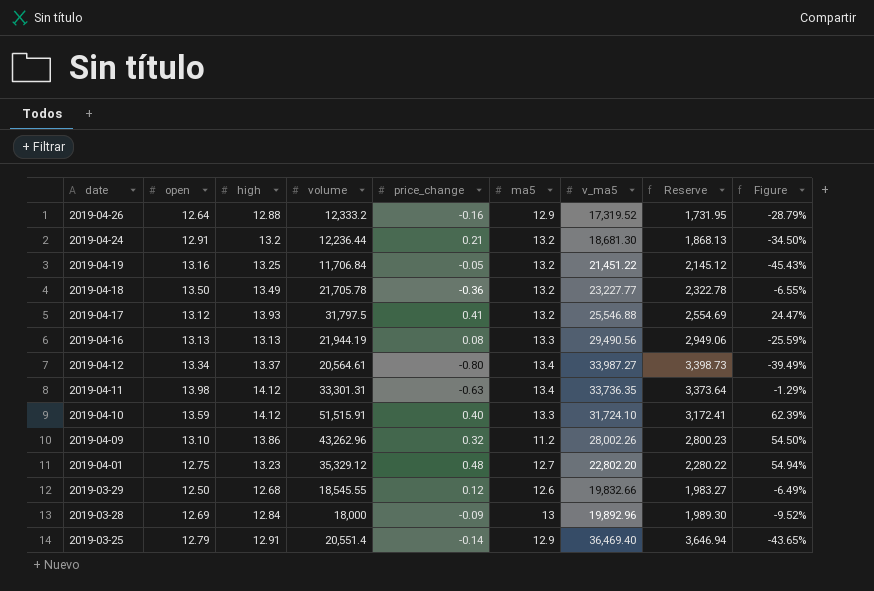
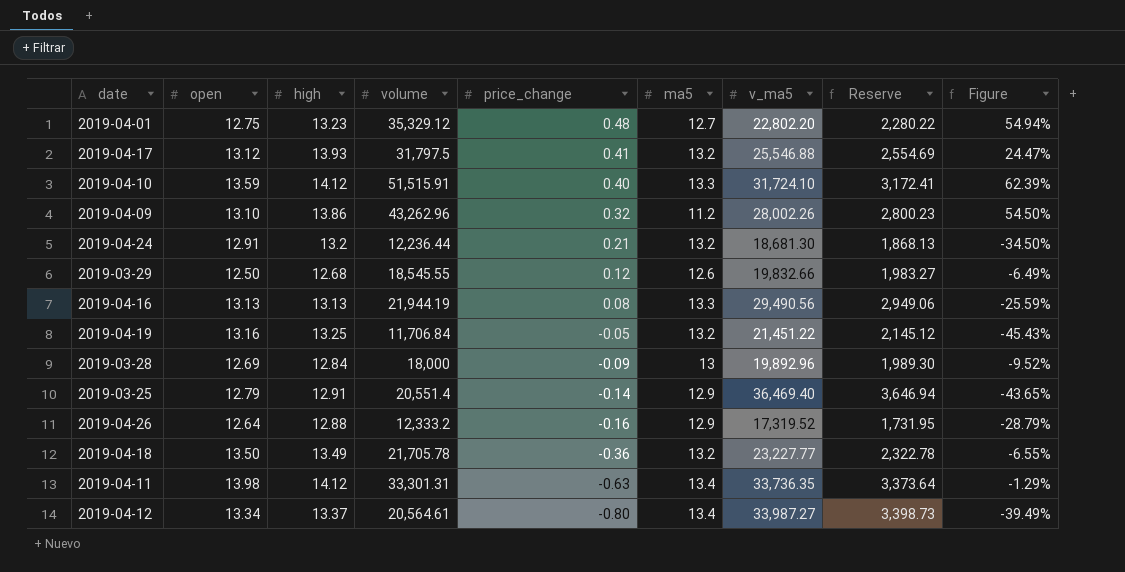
row order: date descending -> price_change descending

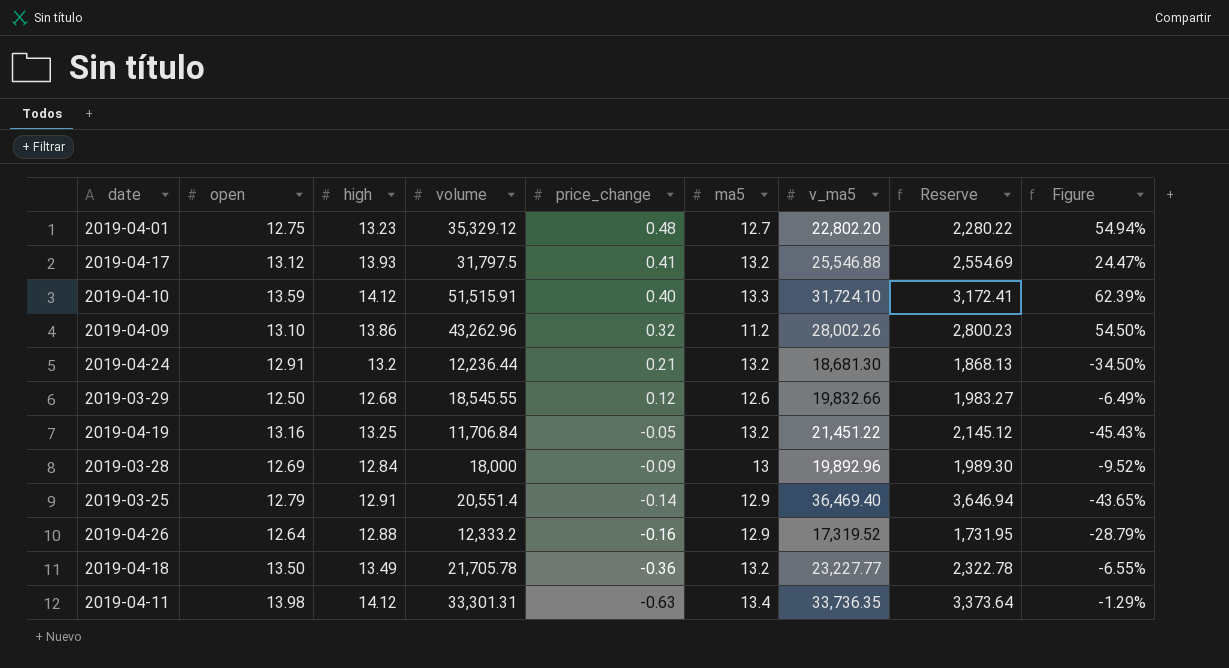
row 2019-04-16: 13.13 | 13.13 | 21,944.19 | 0.08 | 13.3 | 29,490.56 | 2,949.06 | -25.59% -> none
row 2019-04-12: 13.34 | 13.37 | 20,564.61 | -0.80 | 13.4 | 33,987.27 | 3,398.73 | -39.49% -> none

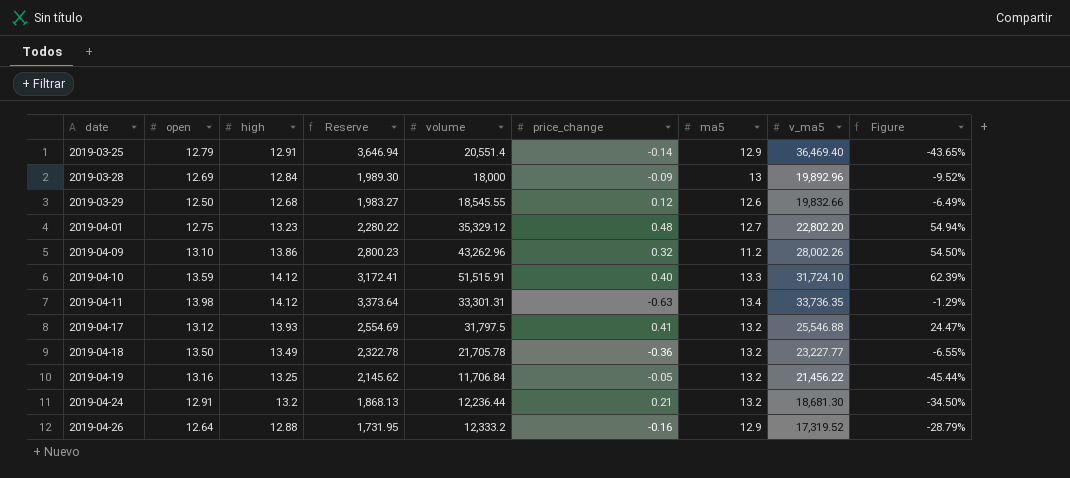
row order: price_change descending -> date ascending
column Reserve | position: 8 -> 4
2019-04-19 | Reserve: 2,145.12 -> 2,145.62
2019-04-19 | v_ma5: 21,451.22 -> 21,456.22
2019-04-19 | Figure: -45.43% -> -45.44%

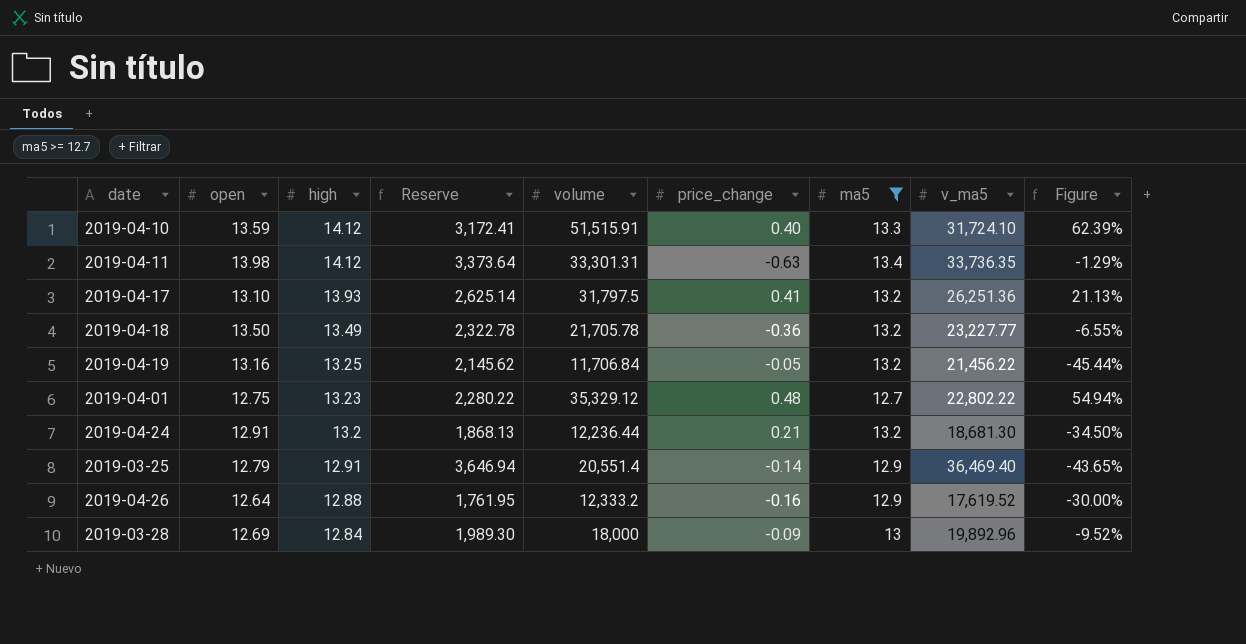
filter: none -> ma5 >= 12.7
row order: date ascending -> high descending
2019-04-17 | open: 13.12 -> 13.10
2019-04-17 | Reserve: 2,554.69 -> 2,625.14
2019-04-17 | v_ma5: 25,546.88 -> 26,251.36
2019-04-17 | Figure: 24.47% -> 21.13%
2019-04-01 | v_ma5: 22,802.20 -> 22,802.22
2019-04-26 | Reserve: 1,731.95 -> 1,761.95
2019-04-26 | v_ma5: 17,319.52 -> 17,619.52
2019-04-26 | Figure: -28.79% -> -30.00%

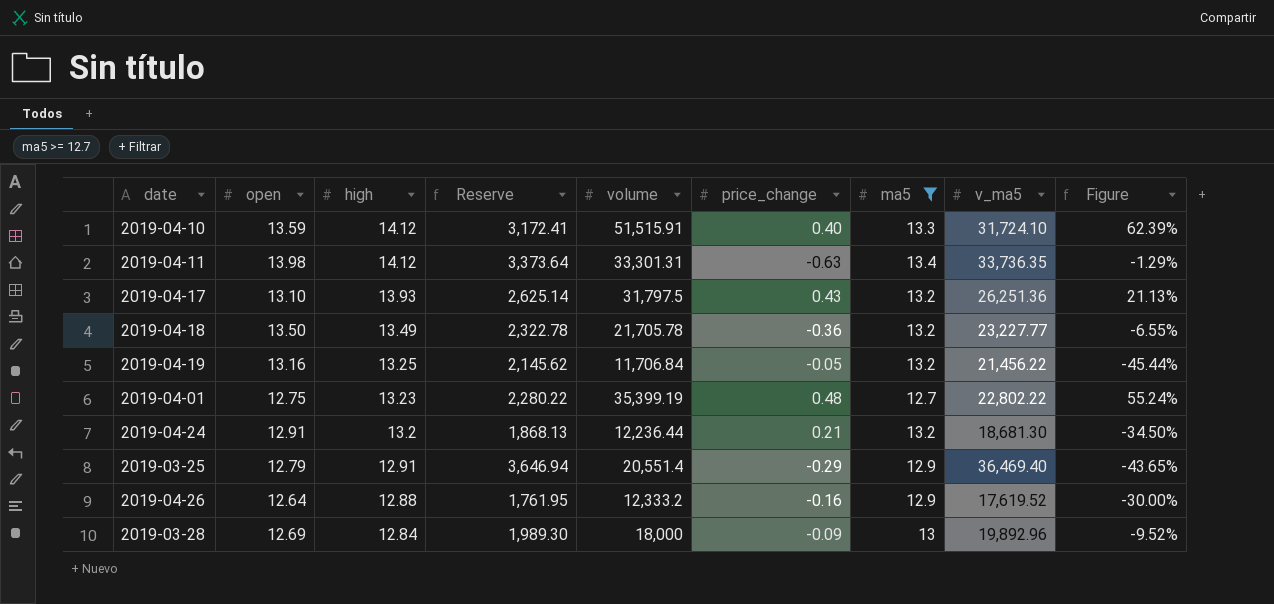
2019-04-17 | price_change: 0.41 -> 0.43
2019-04-01 | volume: 35,329.12 -> 35,399.19
2019-04-01 | Figure: 54.94% -> 55.24%
2019-03-25 | price_change: -0.14 -> -0.29

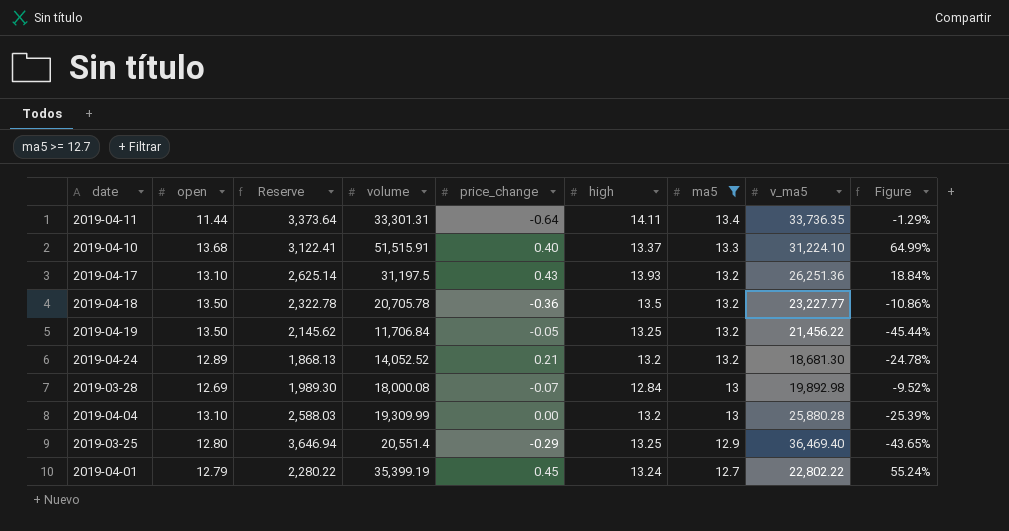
row order: high descending -> ma5 descending
column high | position: 3 -> 6
row 2019-04-26: 12.64 | 12.88 | 1,761.95 | 12,333.2 | -0.16 | 12.9 | 17,619.52 | -30.00% -> none
2019-04-11 | open: 13.98 -> 11.44
2019-04-11 | price_change: -0.63 -> -0.64
2019-04-11 | high: 14.12 -> 14.11
2019-04-10 | open: 13.59 -> 13.68
2019-04-10 | Reserve: 3,172.41 -> 3,122.41
2019-04-10 | high: 14.12 -> 13.37
2019-04-10 | v_ma5: 31,724.10 -> 31,224.10
2019-04-10 | Figure: 62.39% -> 64.99%
2019-04-17 | volume: 31,797.5 -> 31,197.5
2019-04-17 | Figure: 21.13% -> 18.84%
2019-04-18 | volume: 21,705.78 -> 20,705.78
2019-04-18 | high: 13.49 -> 13.5
2019-04-18 | Figure: -6.55% -> -10.86%
2019-04-19 | open: 13.16 -> 13.50
2019-04-24 | open: 12.91 -> 12.89
2019-04-24 | volume: 12,236.44 -> 14,052.52
2019-04-24 | Figure: -34.50% -> -24.78%
2019-03-28 | volume: 18,000 -> 18,000.08
2019-03-28 | price_change: -0.09 -> -0.07
2019-03-28 | v_ma5: 19,892.96 -> 19,892.98
row 2019-04-04: none -> 13.10 | 2,588.03 | 19,309.99 | 0.00 | 13.2 | 13 | 25,880.28 | -25.39%
2019-03-25 | open: 12.79 -> 12.80
2019-03-25 | high: 12.91 -> 13.25
2019-04-01 | open: 12.75 -> 12.79
2019-04-01 | price_change: 0.48 -> 0.45
2019-04-01 | high: 13.23 -> 13.24

